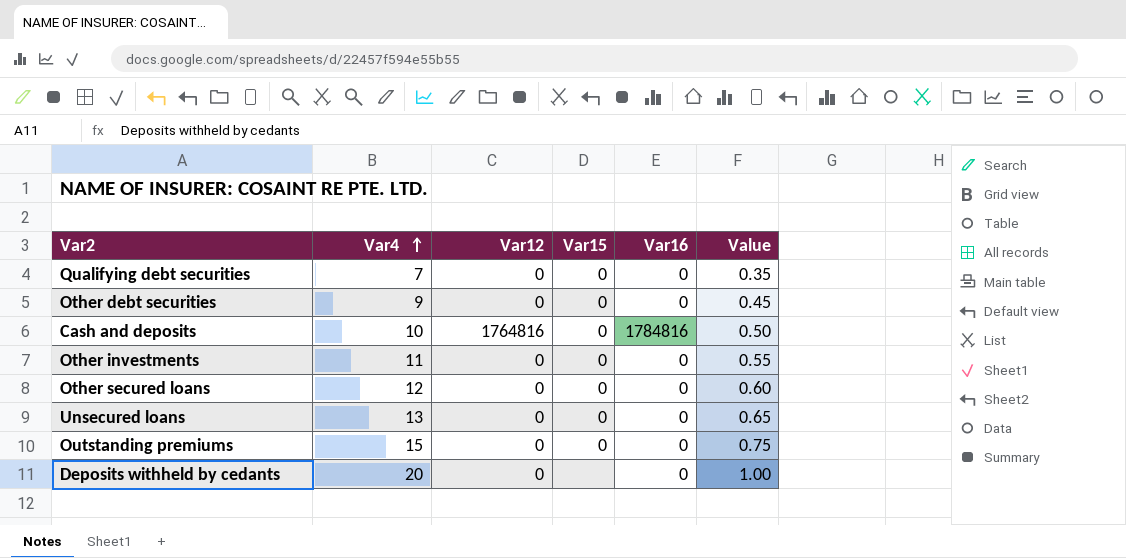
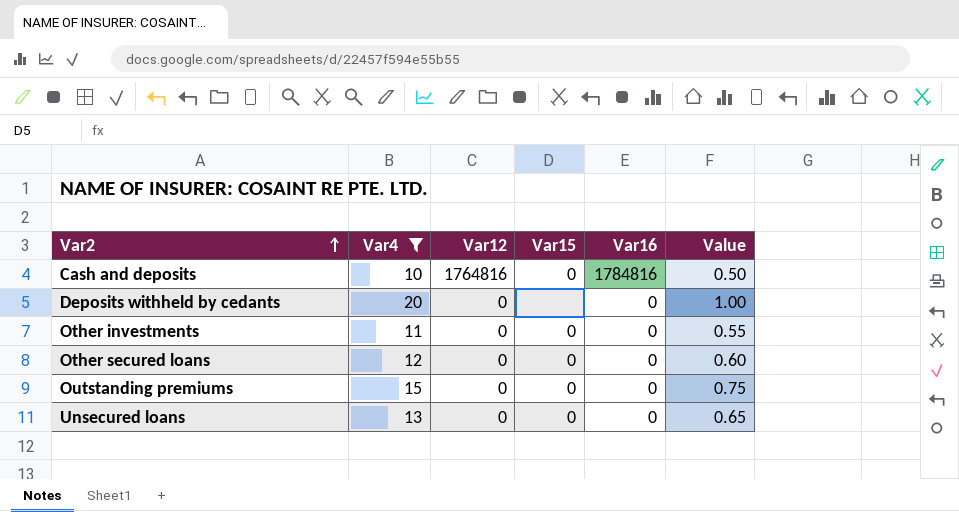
filter: none -> Var4 >= 10
row order: Var4 ascending -> Var2 ascending

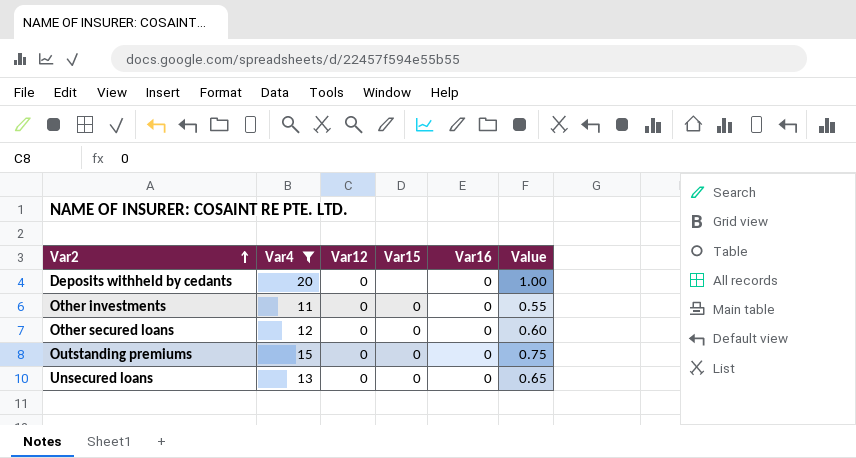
row Cash and deposits: 10 | 1764816 | 0 | 1784816 | 0.50 -> none

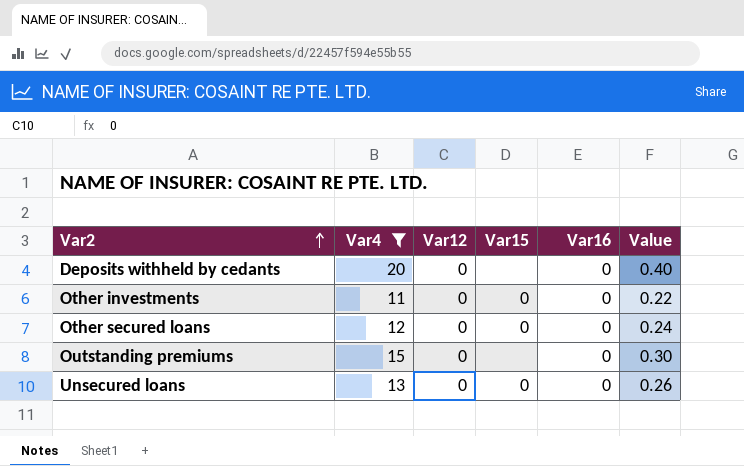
column Value | formula: [Var4] * 0.05 -> [Var4] * 0.02
Outstanding premiums | Var15: 0 -> none

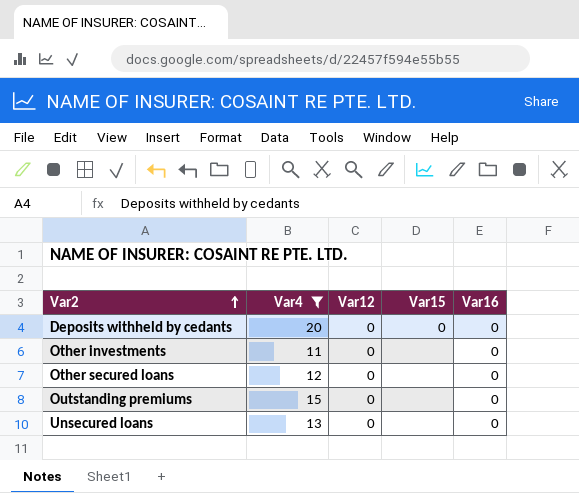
column Value | formula: [Var4] * 0.02 -> none
Deposits withheld by cedants | Var15: none -> 0
Other investments | Var15: 0 -> none
Other secured loans | Var15: 0 -> none
Unsecured loans | Var15: 0 -> none

